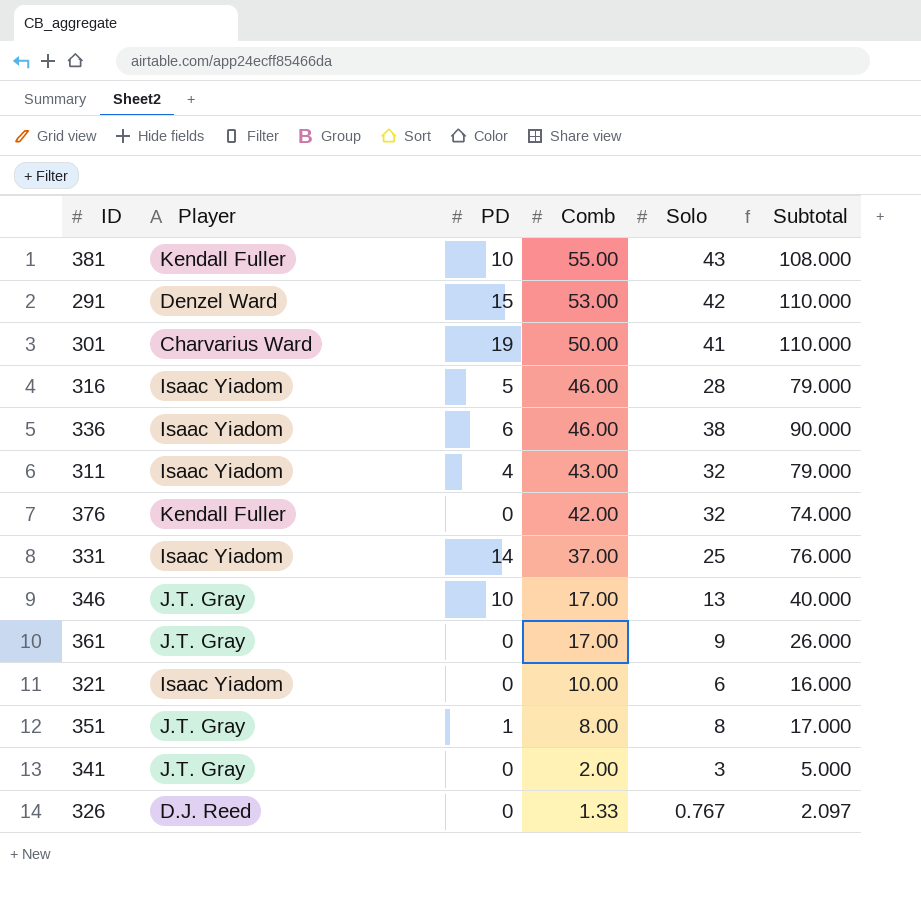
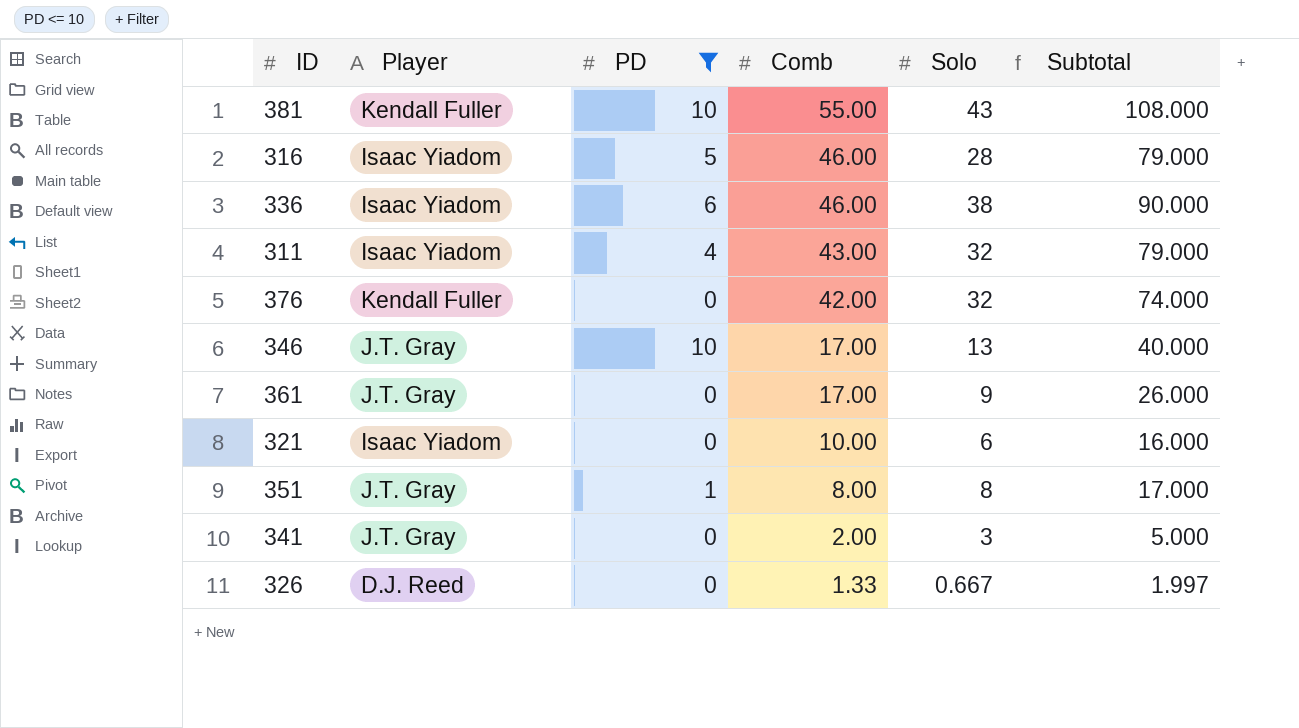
filter: none -> PD <= 10
326 | Solo: 0.767 -> 0.667
326 | Subtotal: 2.097 -> 1.997

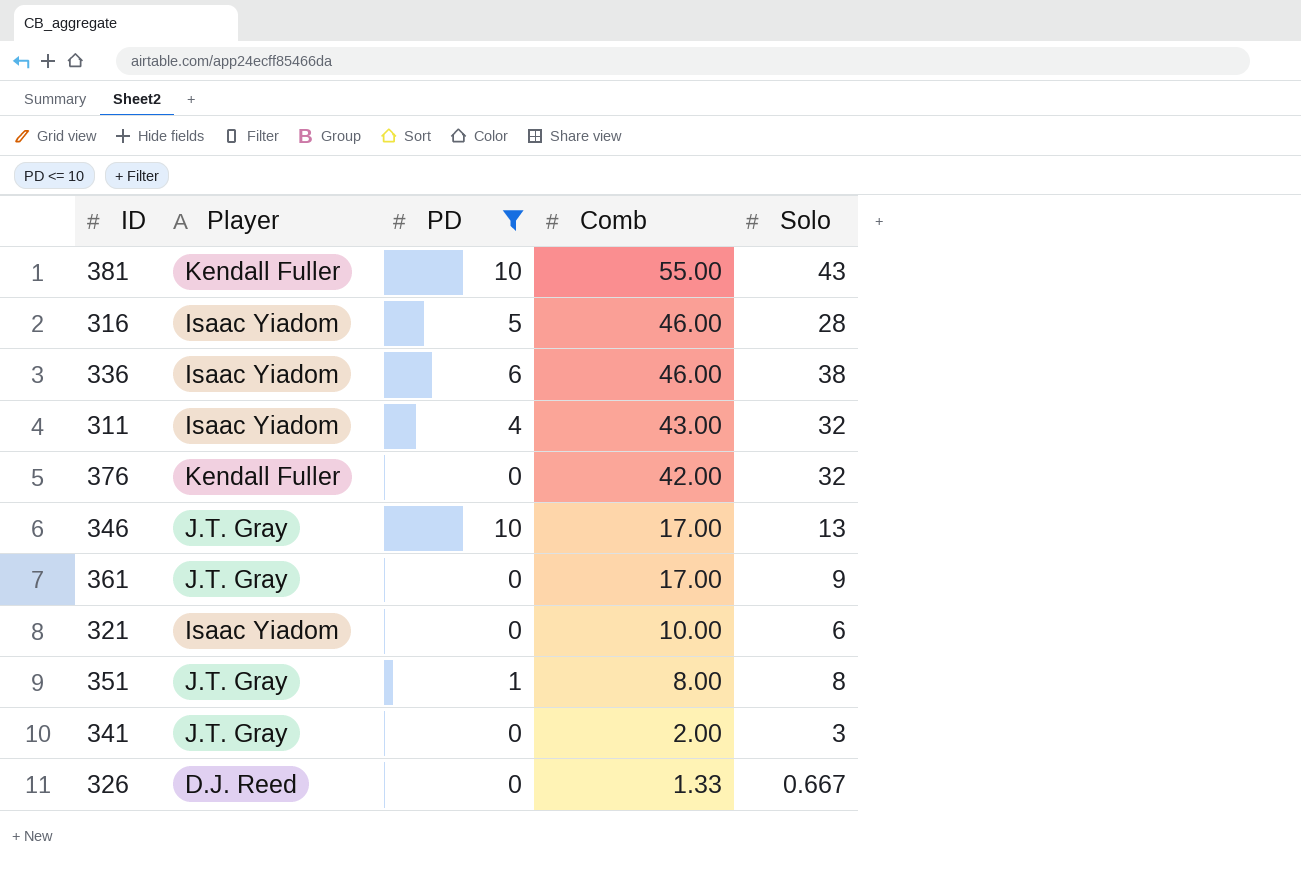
column Subtotal | formula: [PD] + [Comb] + [Solo] -> none

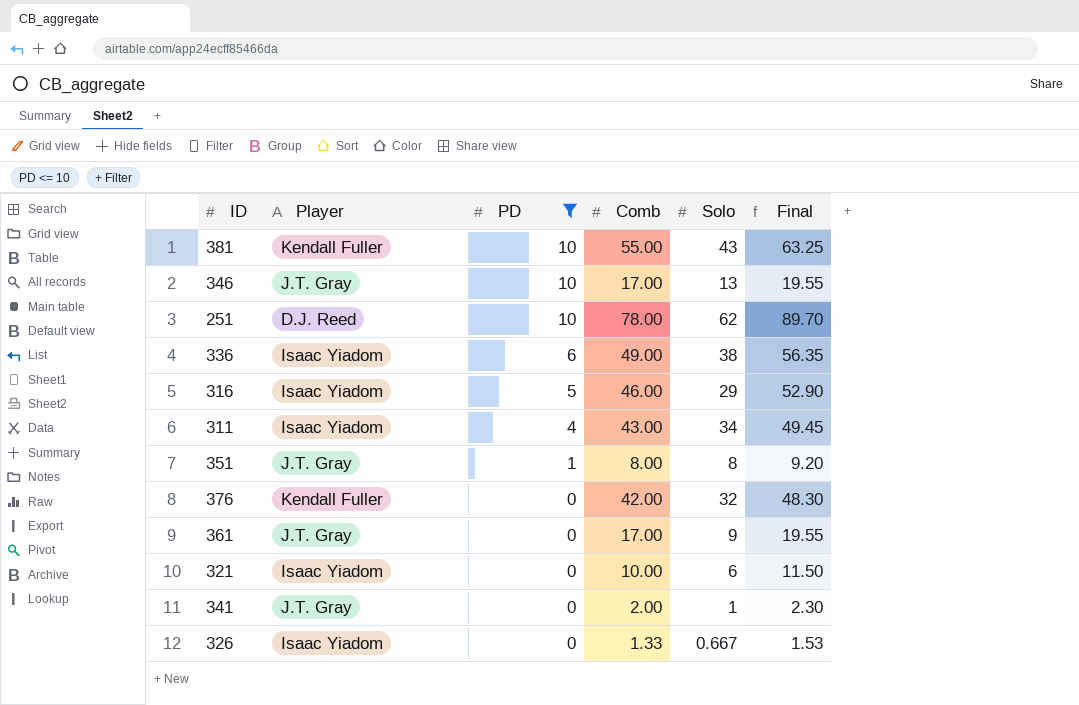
row order: Comb descending -> PD descending
column Final | formula: none -> [Comb] * 1.15
row 251: none -> D.J. Reed | 10 | 78.00 | 62 | 89.70
336 | Comb: 46.00 -> 49.00
316 | Solo: 28 -> 29
311 | Solo: 32 -> 34
341 | Solo: 3 -> 1
326 | Player: D.J. Reed -> Isaac Yiadom

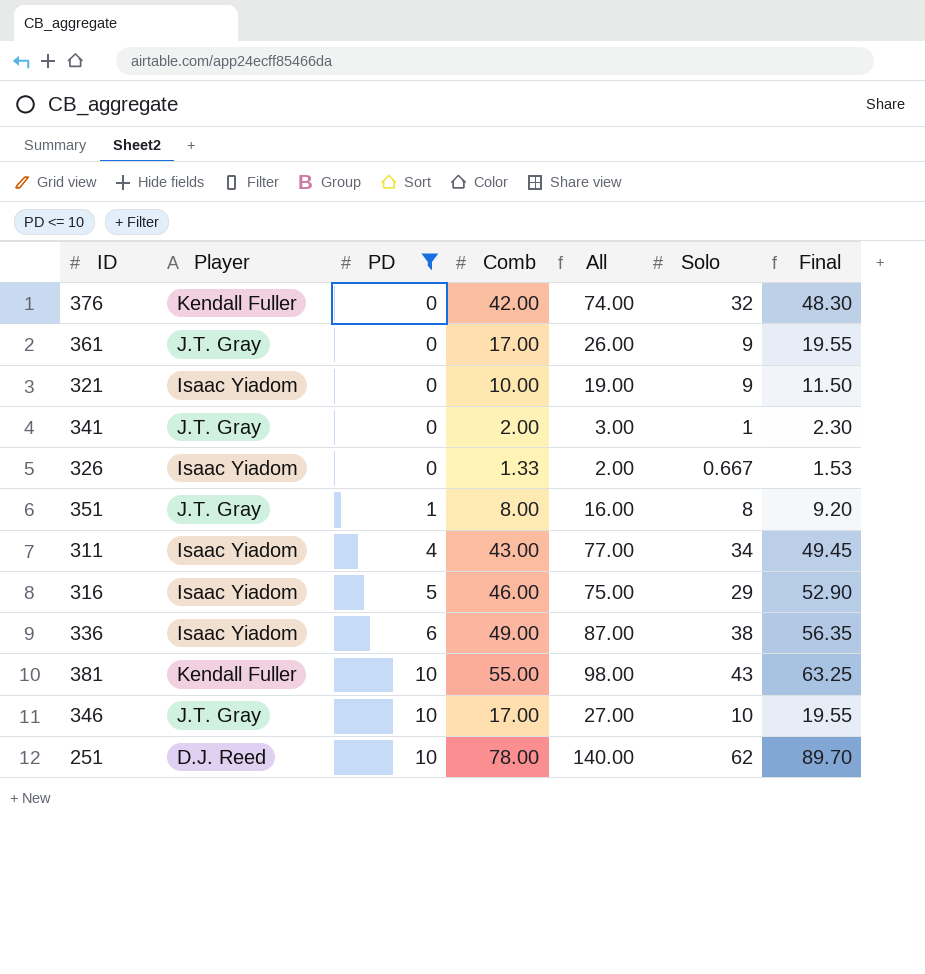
row order: PD descending -> PD ascending
column All | formula: none -> [Comb] + [Solo]
321 | Solo: 6 -> 9
346 | Solo: 13 -> 10

